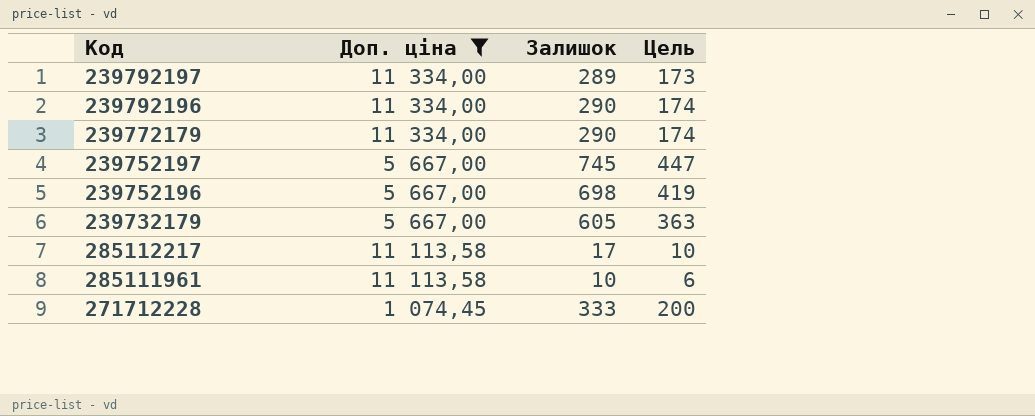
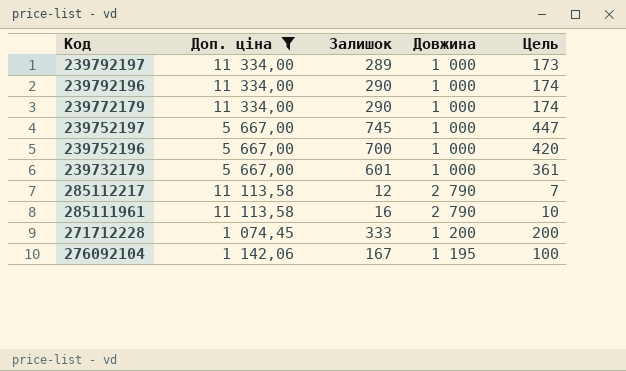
column Довжина | position: none -> 4
239752196 | Залишок: 698 -> 700
239752196 | Цель: 419 -> 420
239732179 | Залишок: 605 -> 601
239732179 | Цель: 363 -> 361
285112217 | Залишок: 17 -> 12
285112217 | Цель: 10 -> 7
285111961 | Залишок: 10 -> 16
285111961 | Цель: 6 -> 10
row 276092104: none -> 1 142,06 | 167 | 1 195 | 100

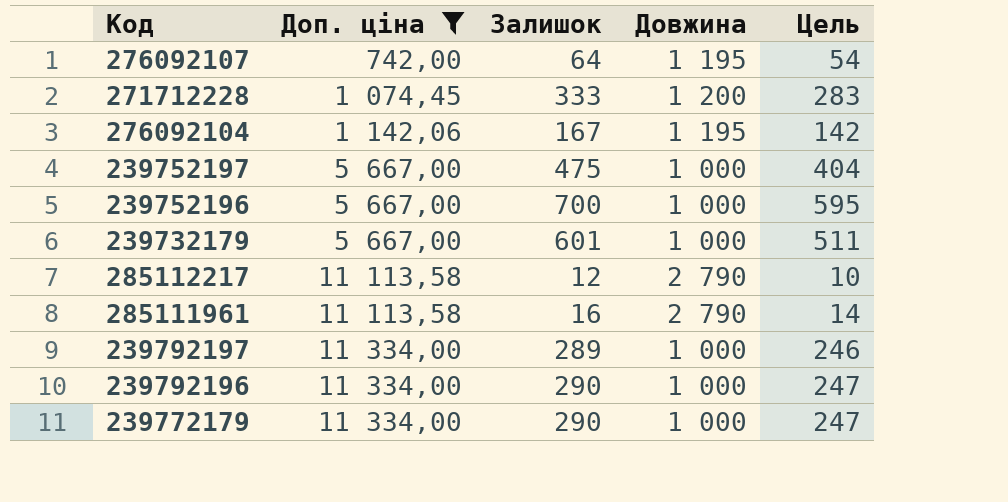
row order: none -> Доп. ціна ascending
column Цель | formula: [Залишок] * 0,6 -> [Залишок] * 0,85
row 276092107: none -> 742,00 | 64 | 1 195 | 54
239752197 | Залишок: 745 -> 475

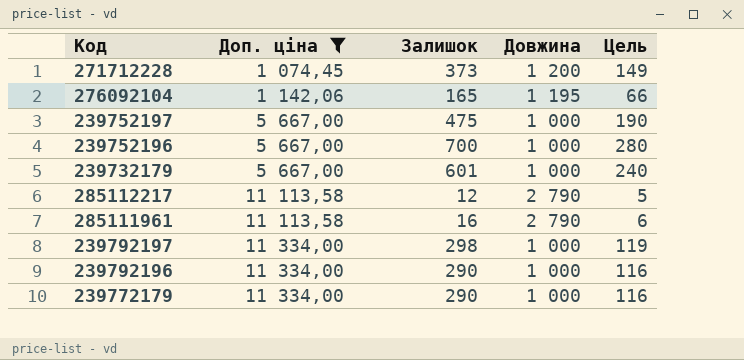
column Цель | formula: [Залишок] * 0,85 -> [Залишок] * 0,4
row 276092107: 742,00 | 64 | 1 195 | 54 -> none
271712228 | Залишок: 333 -> 373
276092104 | Залишок: 167 -> 165
239792197 | Залишок: 289 -> 298

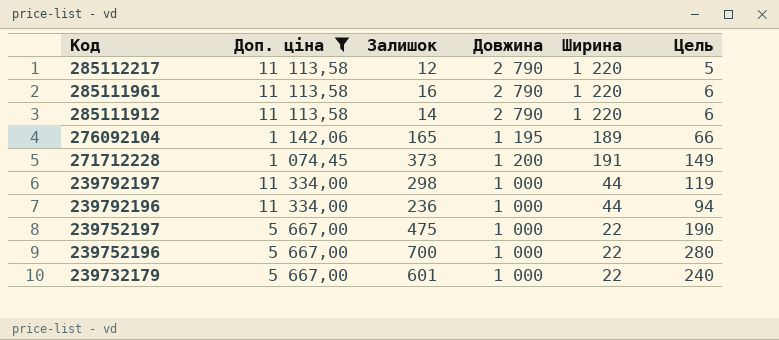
row order: Доп. ціна ascending -> Код descending
column Ширина | position: none -> 5
row 239772179: 11 334,00 | 290 | 1 000 | 116 -> none
row 285111912: none -> 11 113,58 | 14 | 2 790 | 1 220 | 6
239792196 | Залишок: 290 -> 236
239792196 | Цель: 116 -> 94

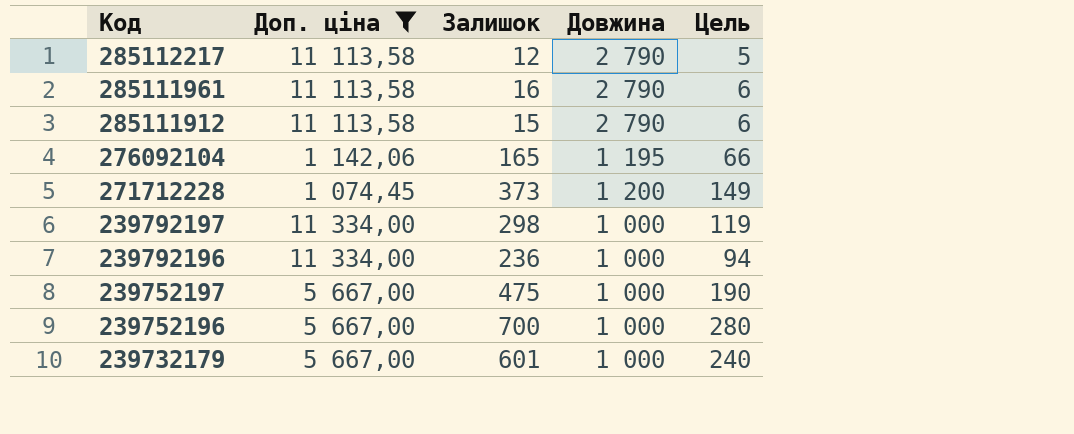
column Ширина | position: 5 -> none
285111912 | Залишок: 14 -> 15

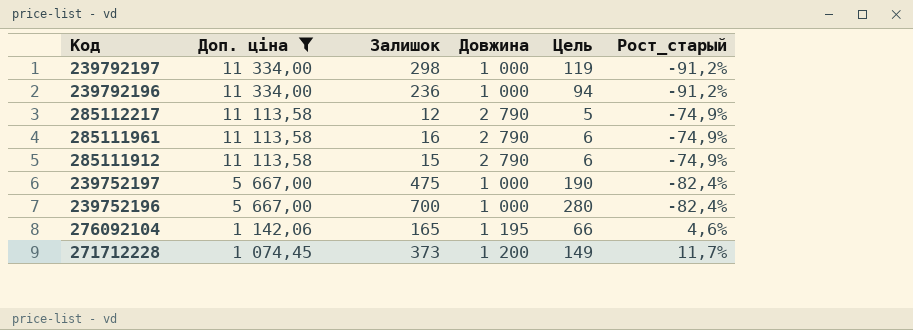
row order: Код descending -> Доп. ціна descending
column Рост_старый | formula: none -> ([Довжина] - [Доп. ціна]) / [Доп. ціна]
row 239732179: 5 667,00 | 601 | 1 000 | 240 -> none

